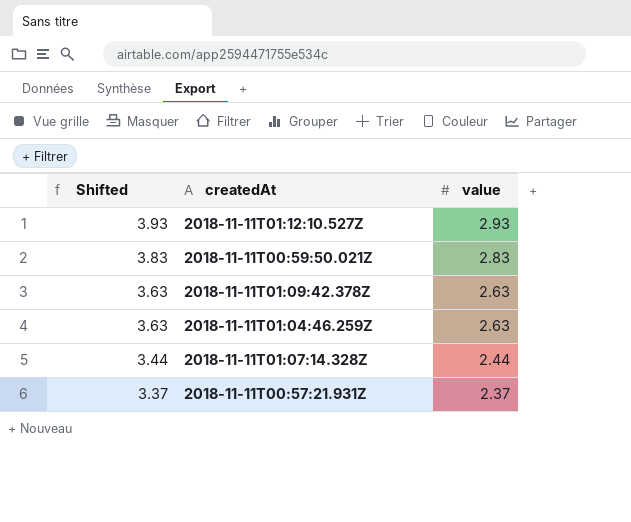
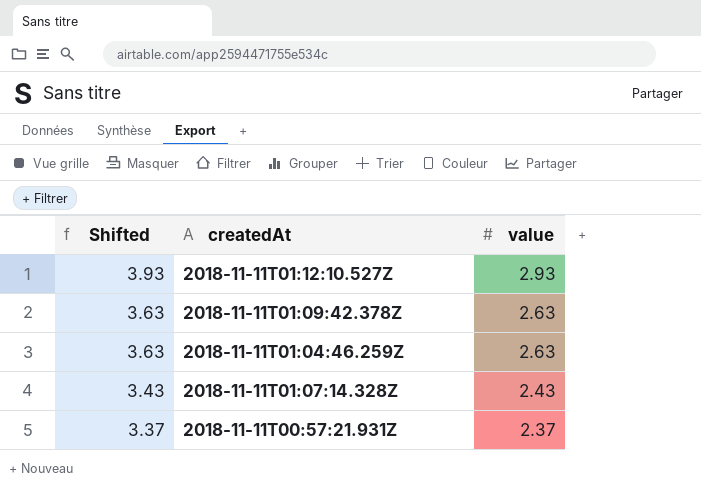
row 2018-11-11T00:59:50.021Z: 3.83 | 2.83 -> none
2018-11-11T01:07:14.328Z | Shifted: 3.44 -> 3.43
2018-11-11T01:07:14.328Z | value: 2.44 -> 2.43

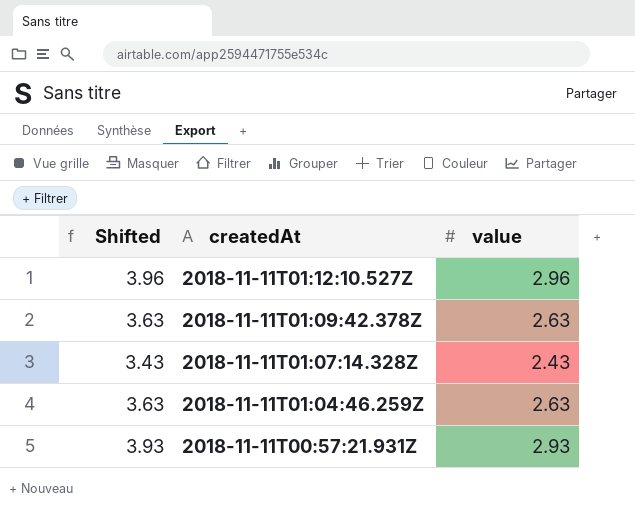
row order: Shifted descending -> createdAt descending
2018-11-11T01:12:10.527Z | Shifted: 3.93 -> 3.96
2018-11-11T01:12:10.527Z | value: 2.93 -> 2.96
2018-11-11T00:57:21.931Z | Shifted: 3.37 -> 3.93
2018-11-11T00:57:21.931Z | value: 2.37 -> 2.93

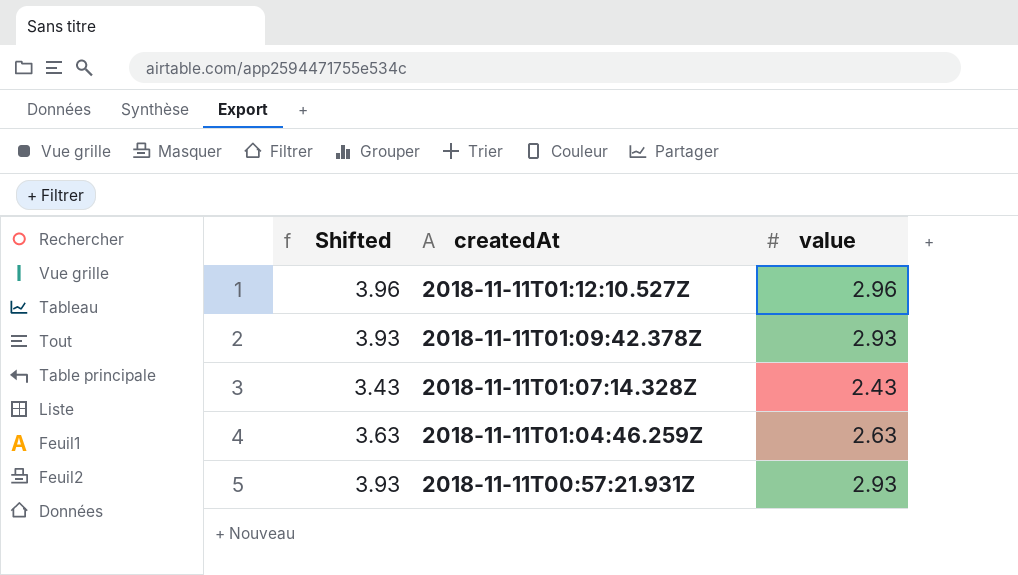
2018-11-11T01:09:42.378Z | Shifted: 3.63 -> 3.93
2018-11-11T01:09:42.378Z | value: 2.63 -> 2.93

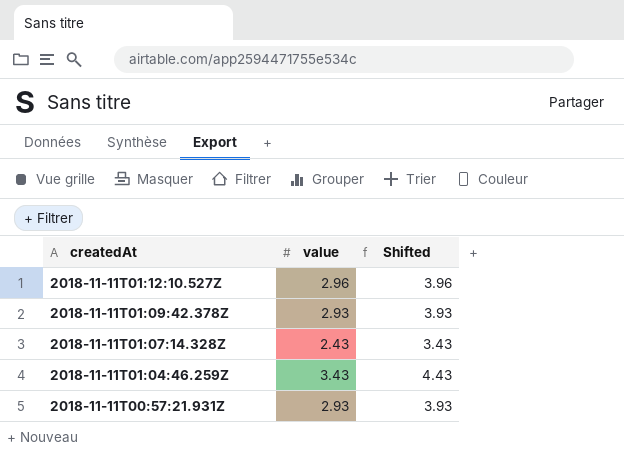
column Shifted | position: 1 -> 3
2018-11-11T01:04:46.259Z | value: 2.63 -> 3.43
2018-11-11T01:04:46.259Z | Shifted: 3.63 -> 4.43

